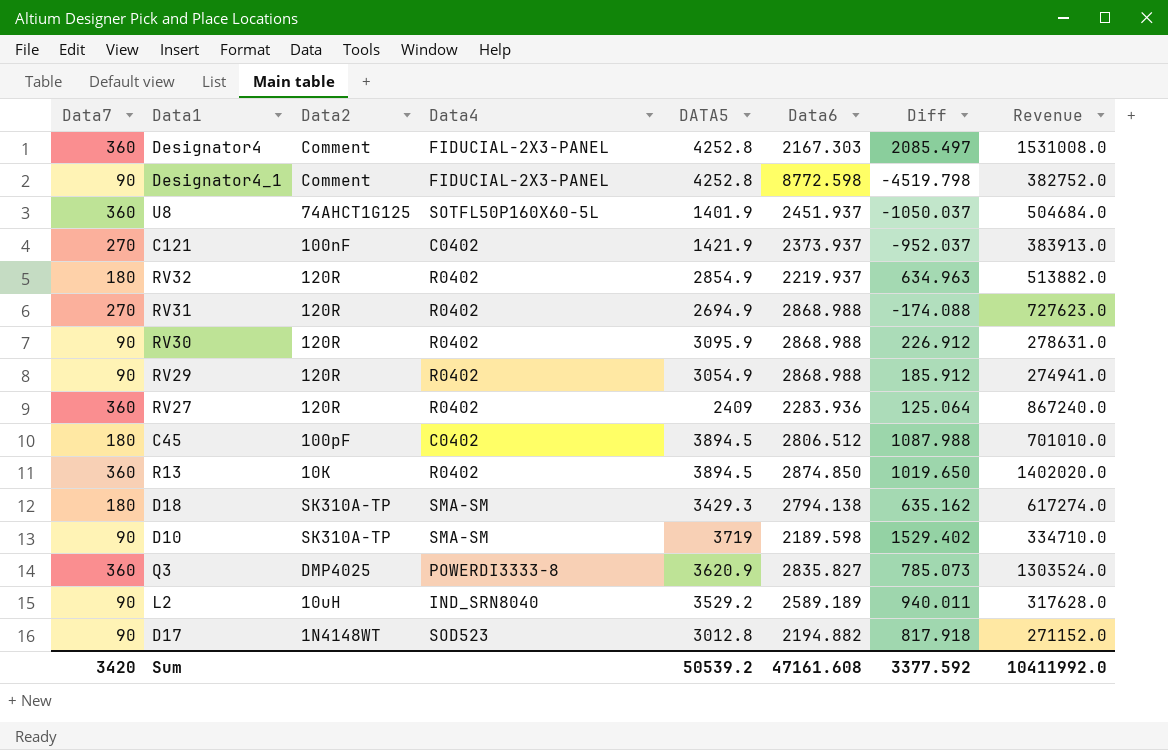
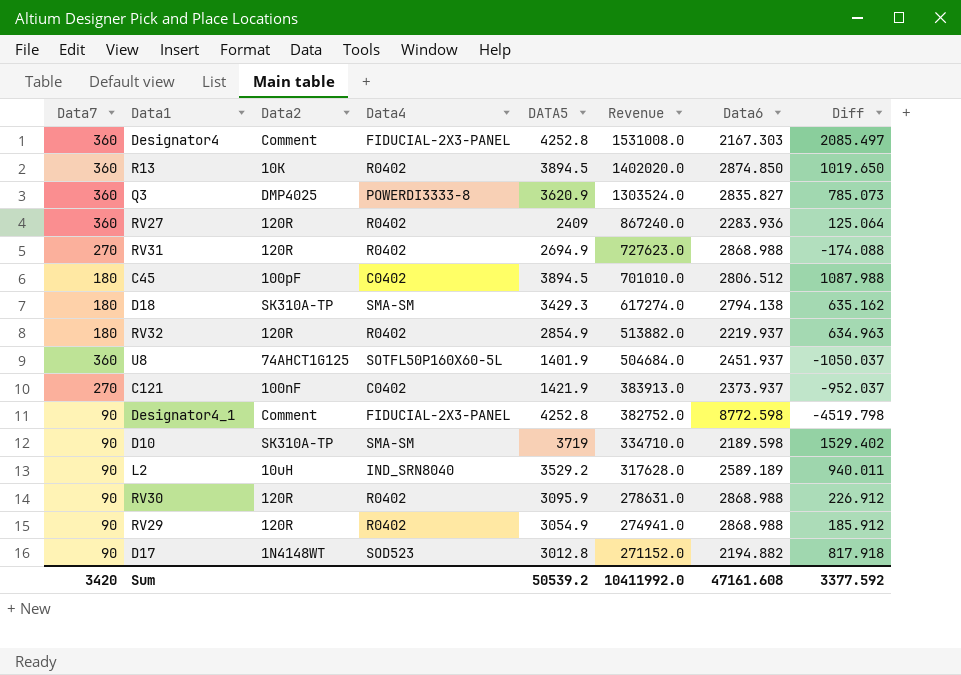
row order: none -> Revenue descending
column Revenue | position: 8 -> 6

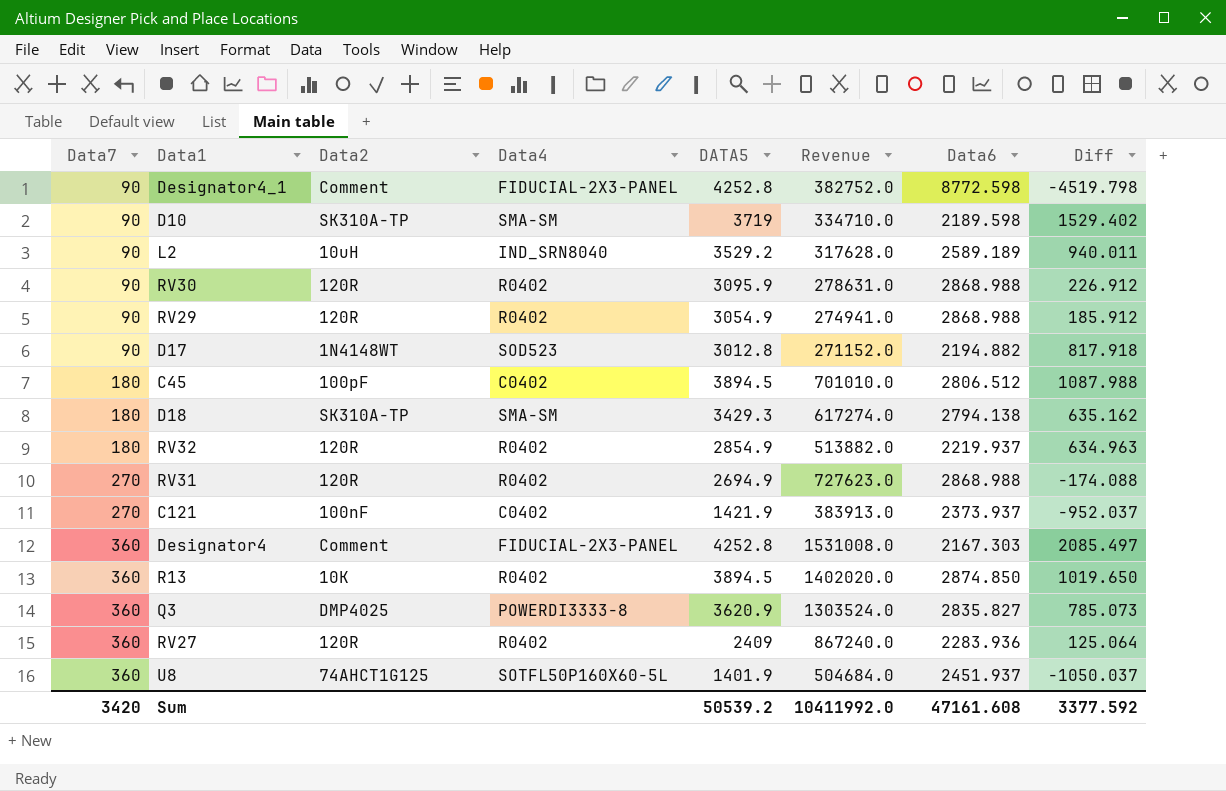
row order: Revenue descending -> Data7 ascending

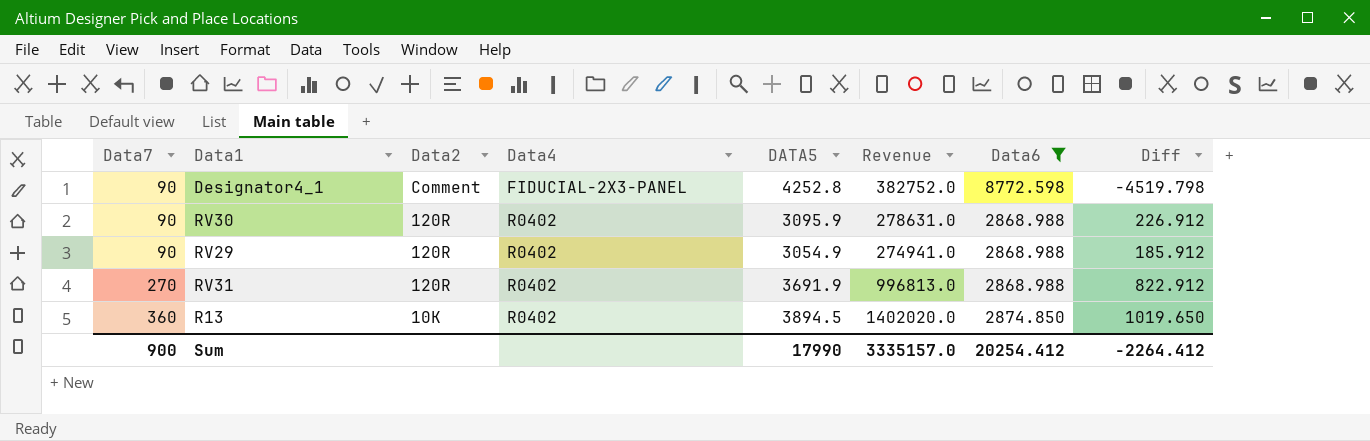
filter: none -> Data6 >= 2868.988
RV31 | DATA5: 2694.9 -> 3691.9
RV31 | Revenue: 727623.0 -> 996813.0
RV31 | Diff: -174.088 -> 822.912
Sum | Data7: 3420 -> 900
Sum | DATA5: 50539.2 -> 17990
Sum | Revenue: 10411992.0 -> 3335157.0
Sum | Data6: 47161.608 -> 20254.412
Sum | Diff: 3377.592 -> -2264.412

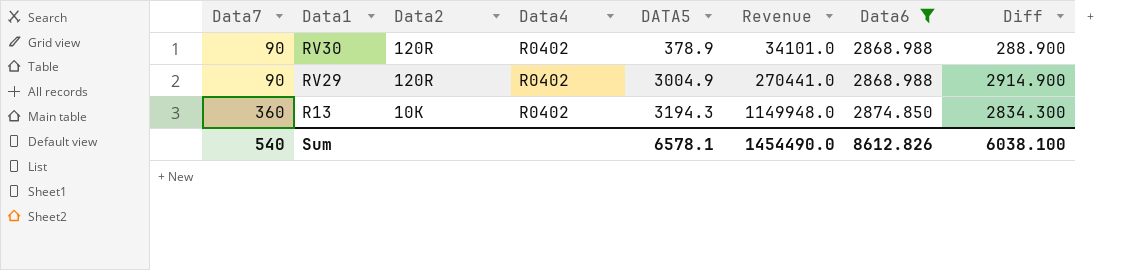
column Diff | formula: [DATA5] - [Data6] -> [DATA5] - [Data7]
row Designator4_1: 90 | Comment | FIDUCIAL-2X3-PANEL | 4252.8 | 382752.0 | 8772.598 | -4519.798 -> none
row RV31: 270 | 120R | R0402 | 3691.9 | 996813.0 | 2868.988 | 822.912 -> none
RV30 | DATA5: 3095.9 -> 378.9
RV30 | Revenue: 278631.0 -> 34101.0
RV29 | DATA5: 3054.9 -> 3004.9
RV29 | Revenue: 274941.0 -> 270441.0
R13 | DATA5: 3894.5 -> 3194.3
R13 | Revenue: 1402020.0 -> 1149948.0
Sum | Data7: 900 -> 540
Sum | DATA5: 17990 -> 6578.1
Sum | Revenue: 3335157.0 -> 1454490.0
Sum | Data6: 20254.412 -> 8612.826
Sum | Diff: -2264.412 -> 6038.100

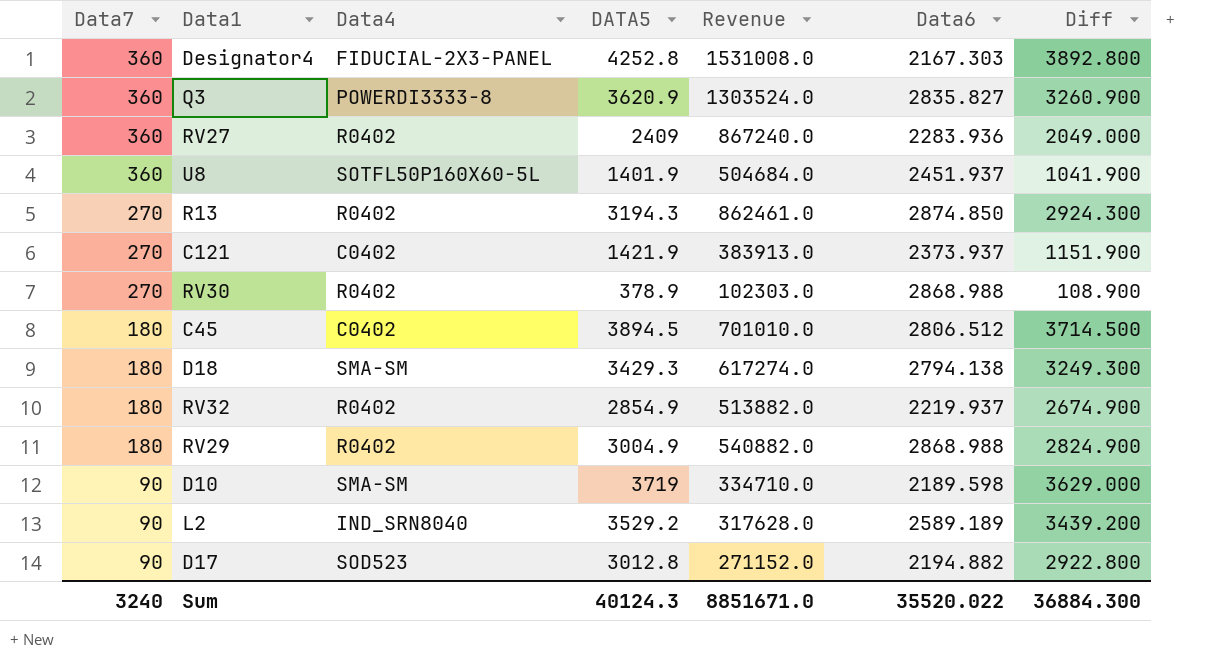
filter: Data6 >= 2868.988 -> none
row order: Data7 ascending -> Data7 descending
column Data2 | position: 3 -> none
R13 | Data7: 360 -> 270
R13 | Revenue: 1149948.0 -> 862461.0
R13 | Diff: 2834.300 -> 2924.300
RV30 | Data7: 90 -> 270
RV30 | Revenue: 34101.0 -> 102303.0
RV30 | Diff: 288.900 -> 108.900
RV29 | Data7: 90 -> 180
RV29 | Revenue: 270441.0 -> 540882.0
RV29 | Diff: 2914.900 -> 2824.900
Sum | Data7: 540 -> 3240
Sum | DATA5: 6578.1 -> 40124.3
Sum | Revenue: 1454490.0 -> 8851671.0
Sum | Data6: 8612.826 -> 35520.022
Sum | Diff: 6038.100 -> 36884.300

